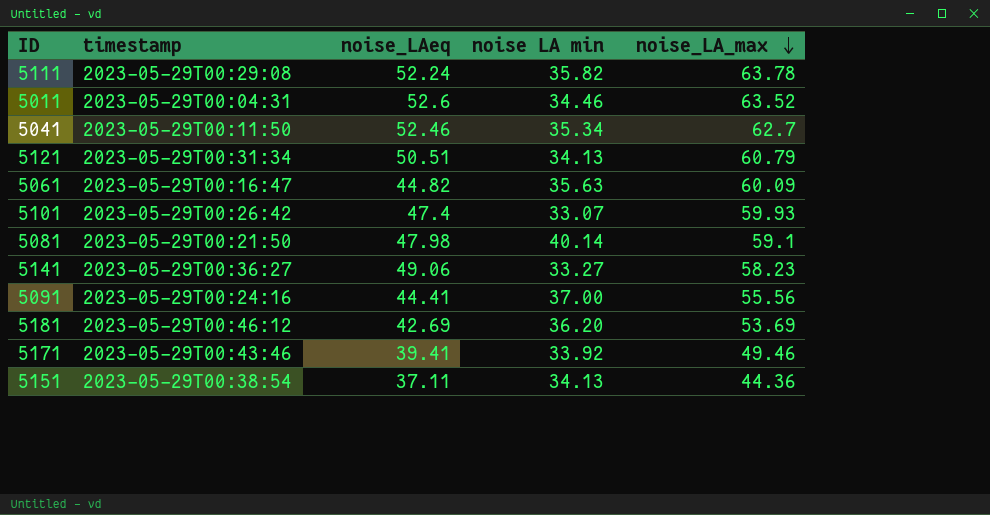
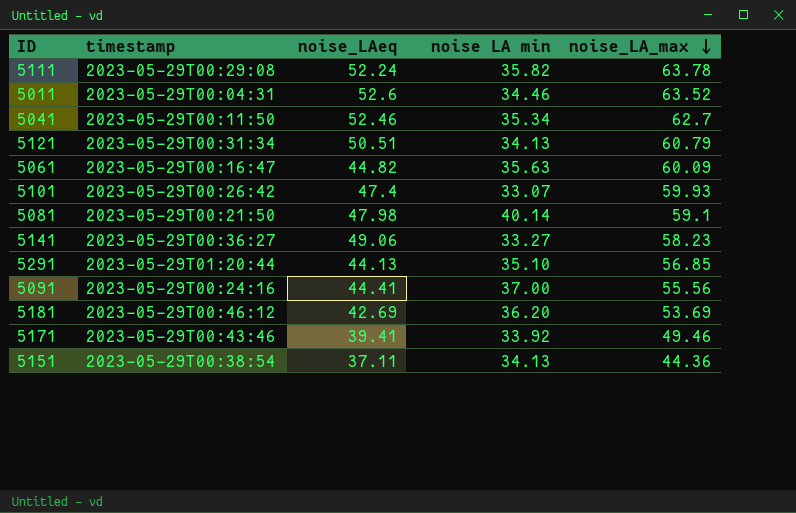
row 5291: none -> 2023-05-29T01:20:44 | 44.13 | 35.10 | 56.85

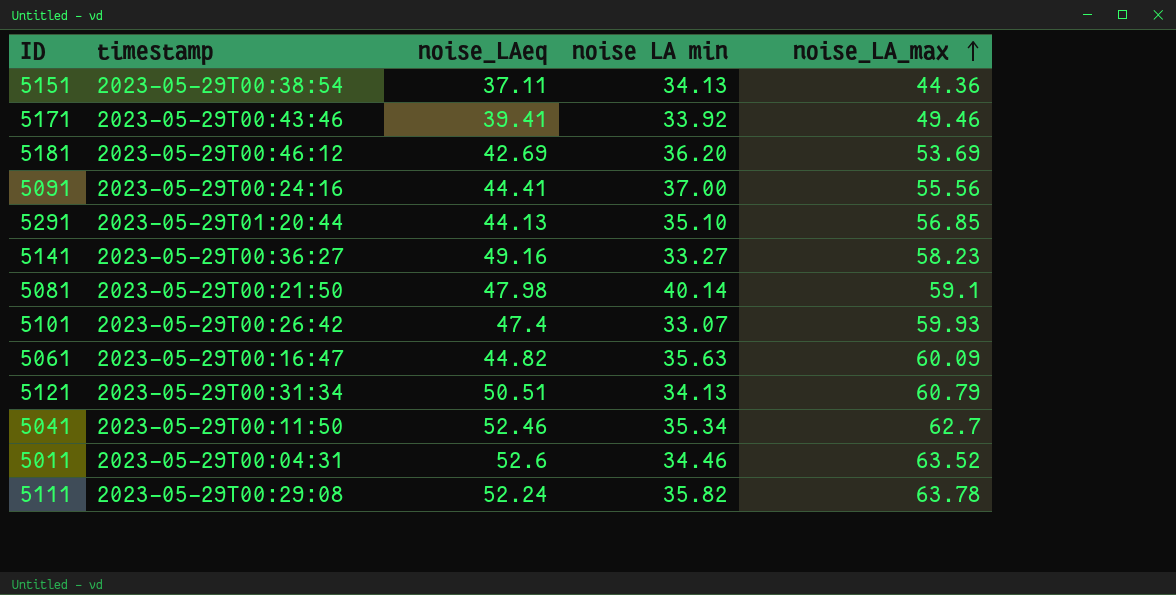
row order: noise_LA_max descending -> noise_LA_max ascending
5141 | noise_LAeq: 49.06 -> 49.16

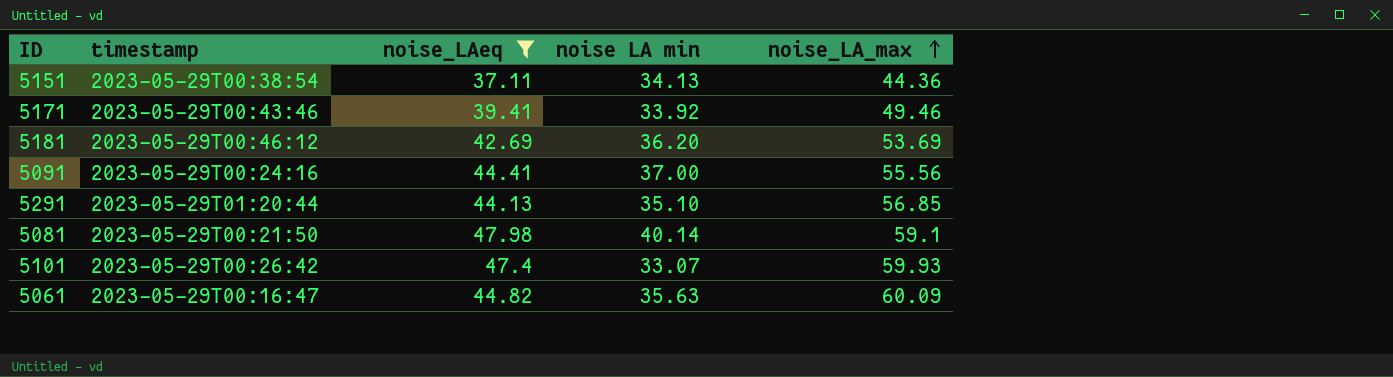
filter: none -> noise_LAeq <= 47.98

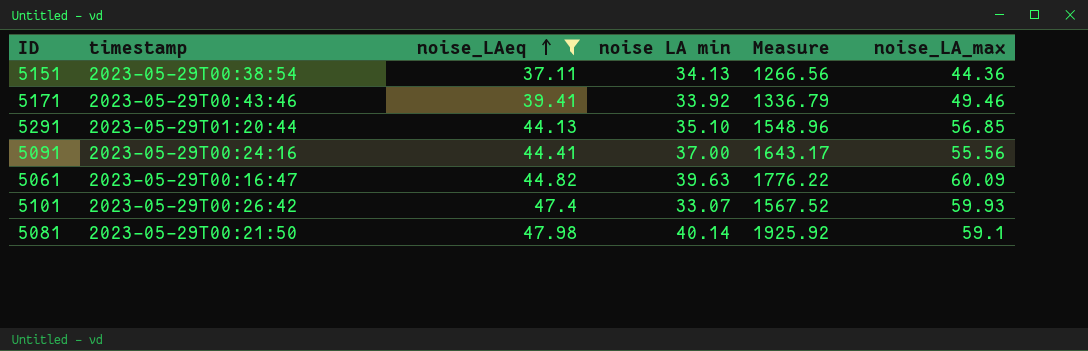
row order: noise_LA_max ascending -> noise_LAeq ascending
column Measure | formula: none -> [noise_LAeq] * [noise LA min]
row 5181: 2023-05-29T00:46:12 | 42.69 | 36.20 | 53.69 -> none
5061 | noise LA min: 35.63 -> 39.63

